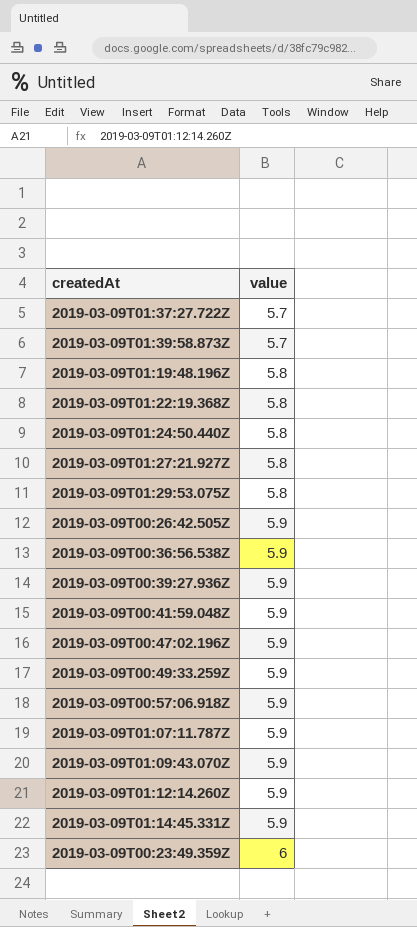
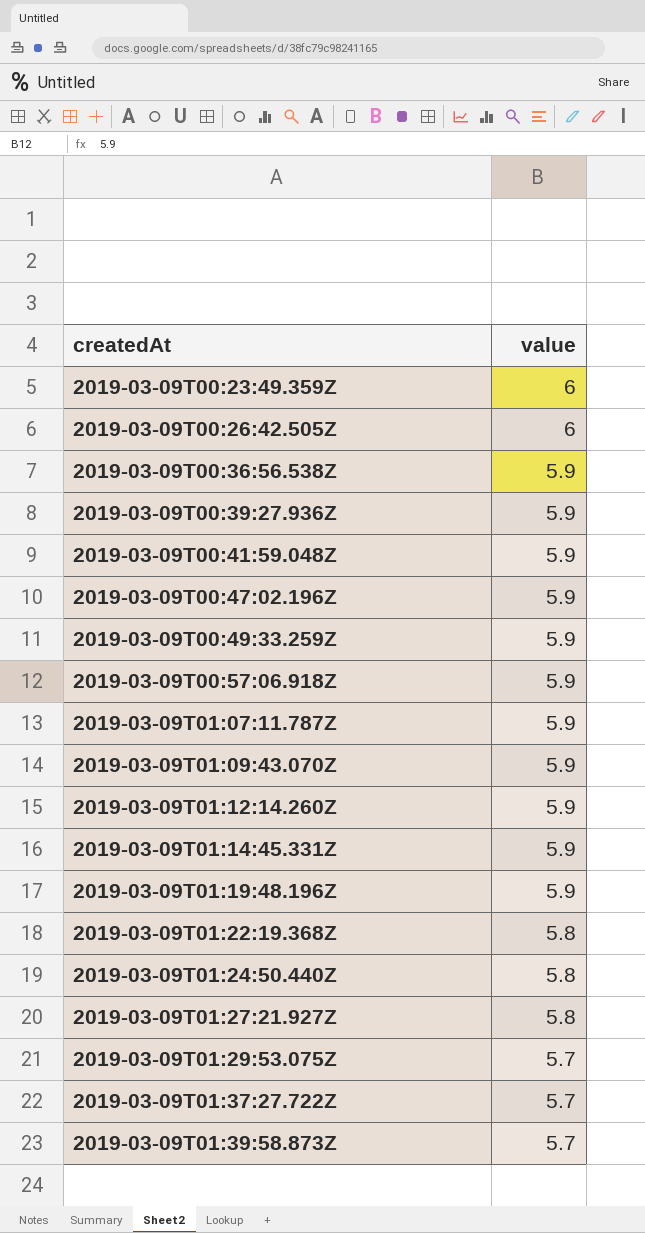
row order: value ascending -> createdAt ascending
2019-03-09T00:26:42.505Z | value: 5.9 -> 6
2019-03-09T01:19:48.196Z | value: 5.8 -> 5.9
2019-03-09T01:29:53.075Z | value: 5.8 -> 5.7

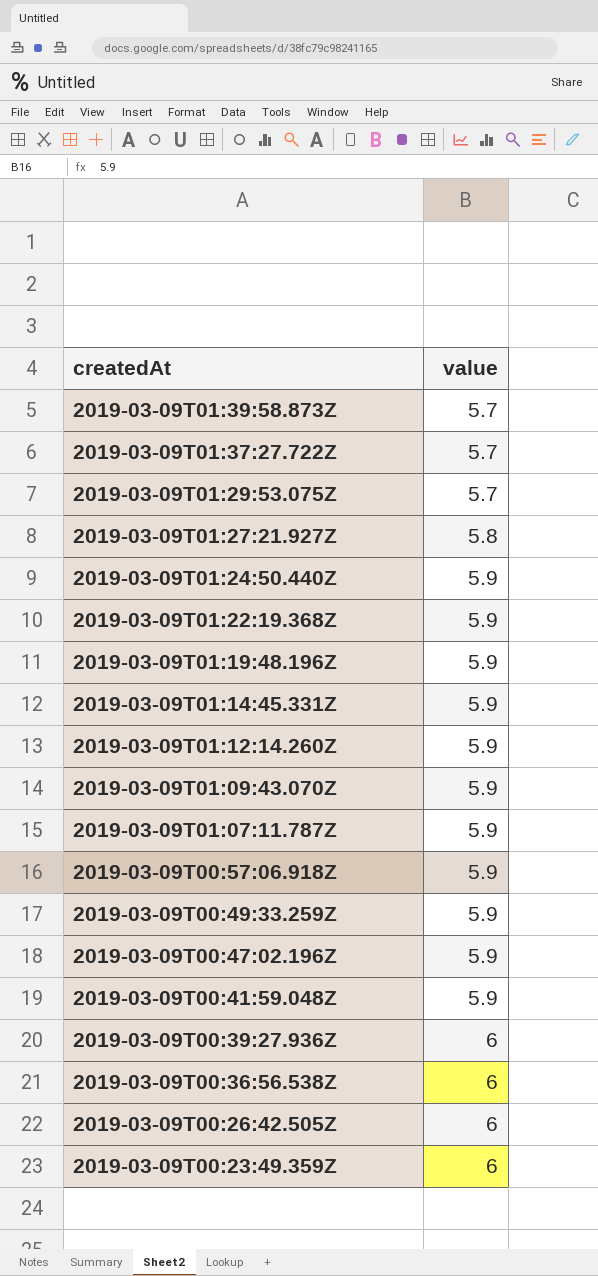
row order: createdAt ascending -> createdAt descending
2019-03-09T01:24:50.440Z | value: 5.8 -> 5.9
2019-03-09T01:22:19.368Z | value: 5.8 -> 5.9
2019-03-09T00:39:27.936Z | value: 5.9 -> 6
2019-03-09T00:36:56.538Z | value: 5.9 -> 6

